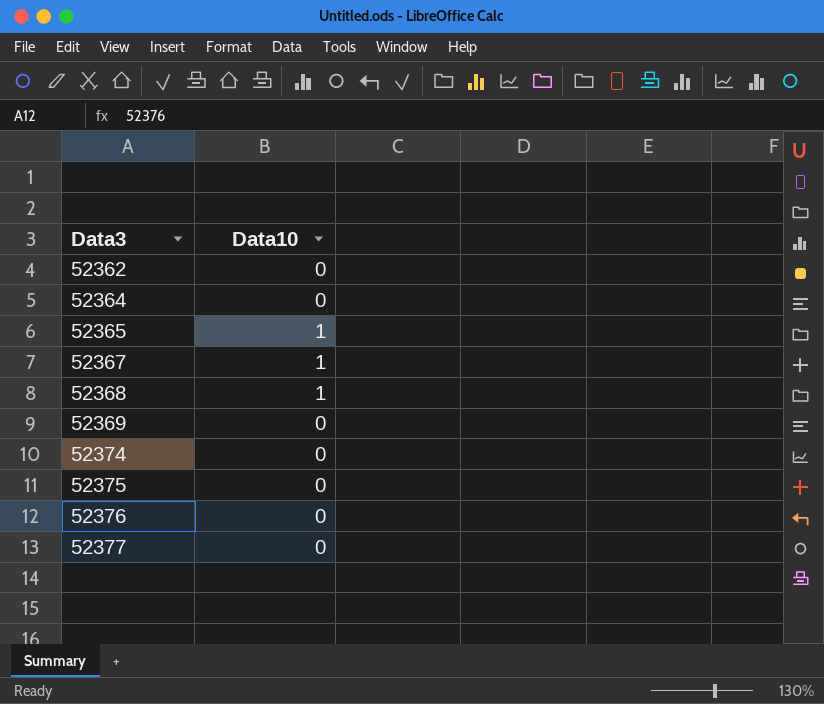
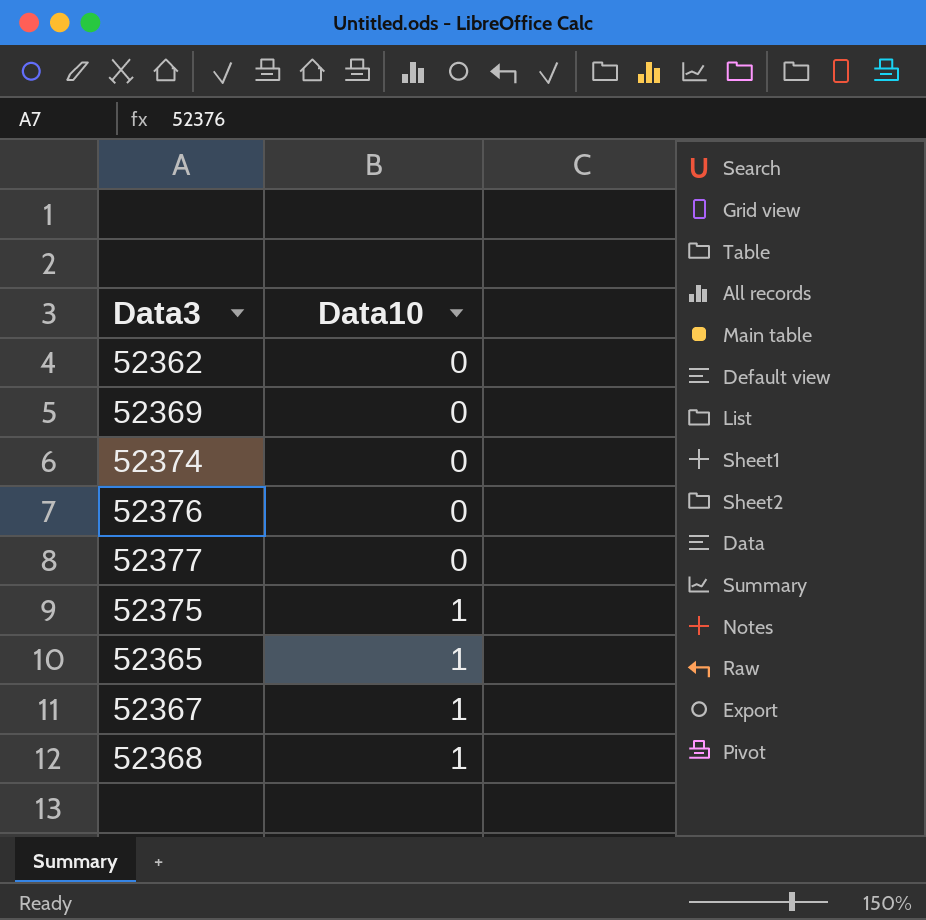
row order: Data3 ascending -> Data10 ascending
row 52364: 0 -> none
52375 | Data10: 0 -> 1

